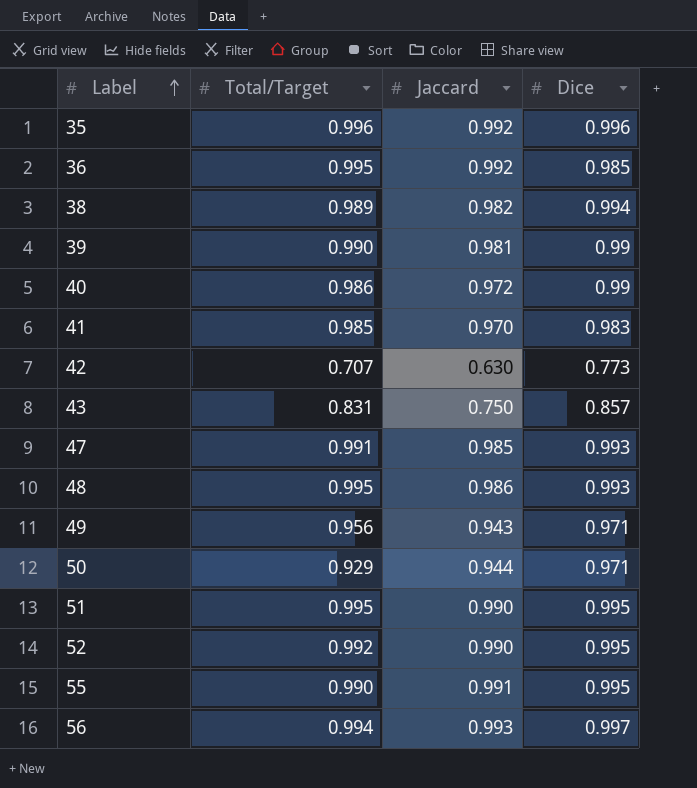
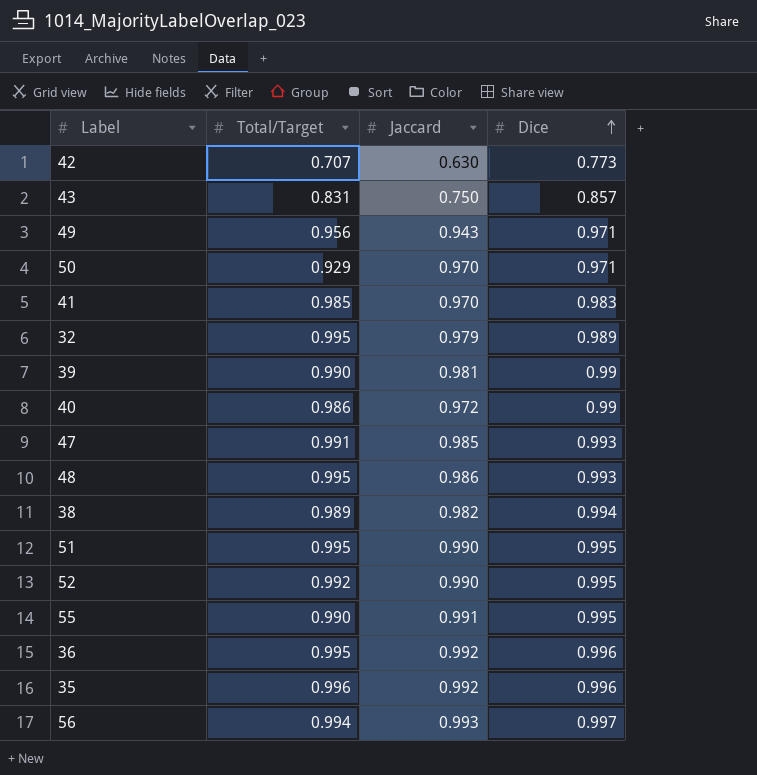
row order: Label ascending -> Dice ascending
50 | Jaccard: 0.944 -> 0.970
row 32: none -> 0.995 | 0.979 | 0.989
36 | Dice: 0.985 -> 0.996

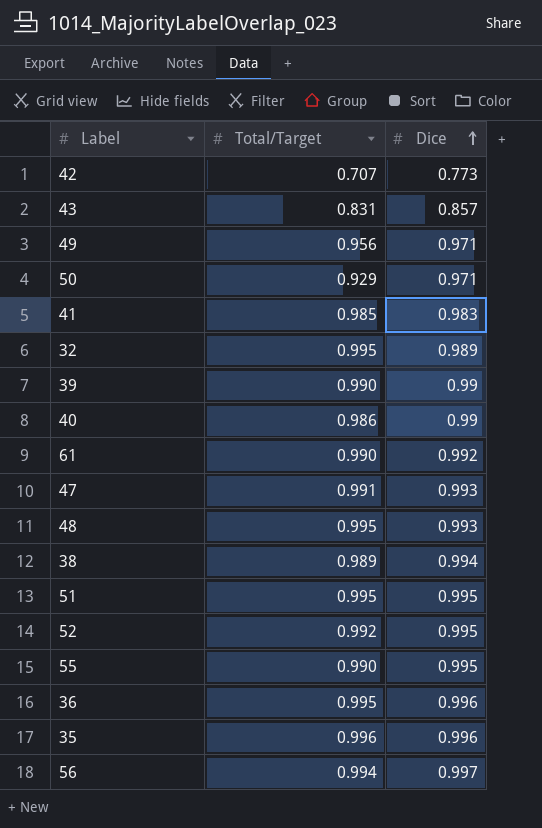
column Jaccard | position: 3 -> none
row 61: none -> 0.990 | 0.992

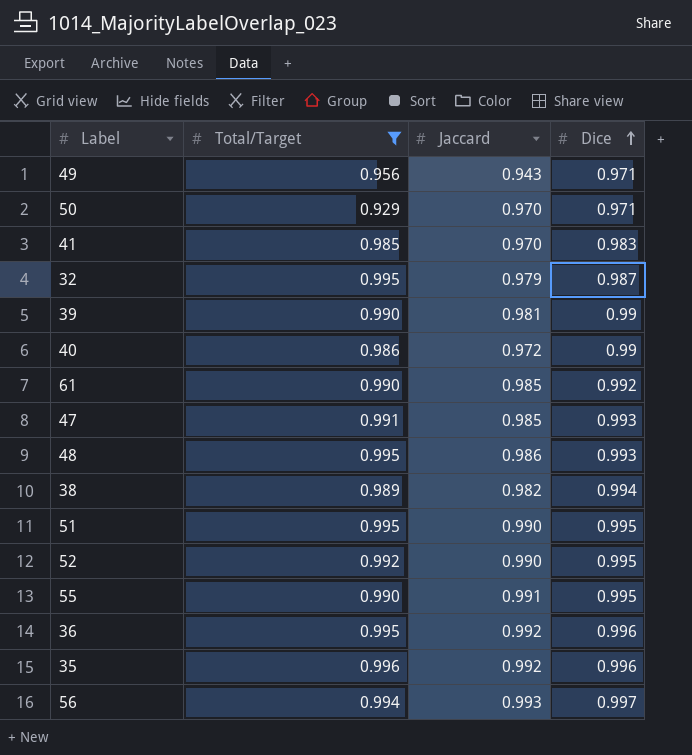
filter: none -> Total/Target >= 0.929
column Jaccard | position: none -> 3
32 | Dice: 0.989 -> 0.987

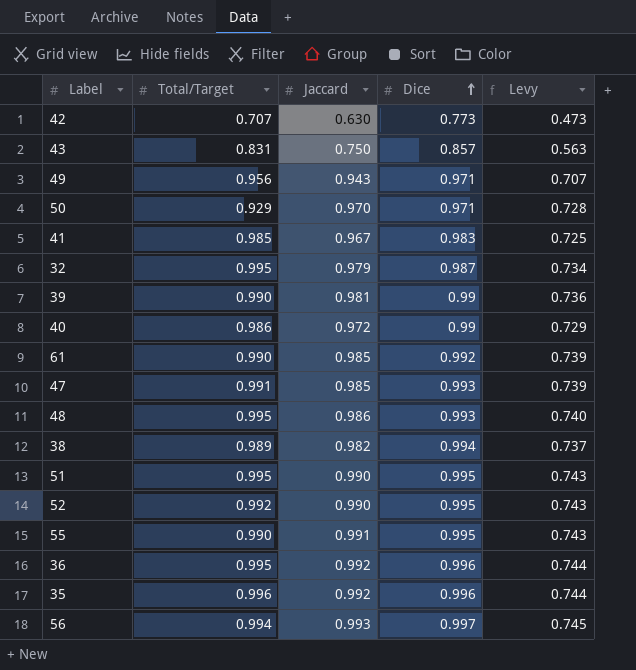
filter: Total/Target >= 0.929 -> none
column Levy | formula: none -> [Jaccard] * 0.75
41 | Jaccard: 0.970 -> 0.967

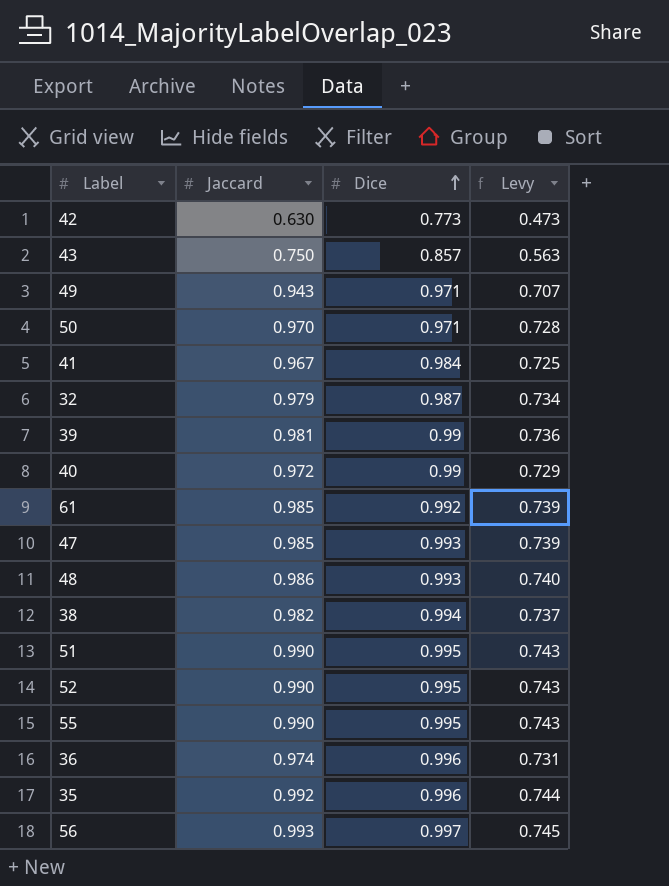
column Total/Target | position: 2 -> none
41 | Dice: 0.983 -> 0.984
55 | Jaccard: 0.991 -> 0.990
36 | Jaccard: 0.992 -> 0.974
36 | Levy: 0.744 -> 0.731

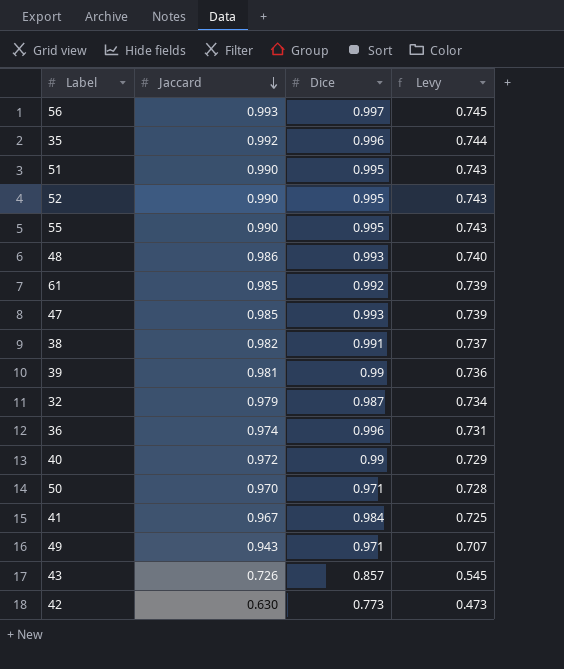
row order: Dice ascending -> Jaccard descending
38 | Dice: 0.994 -> 0.991
43 | Jaccard: 0.750 -> 0.726
43 | Levy: 0.563 -> 0.545

